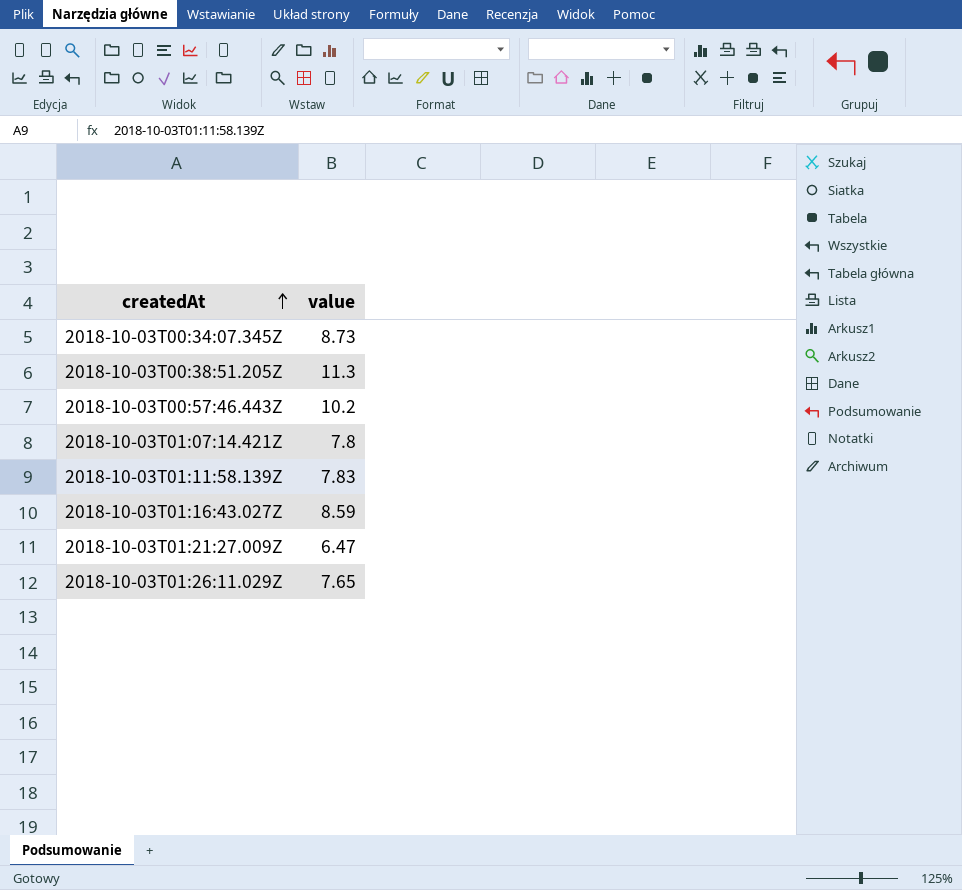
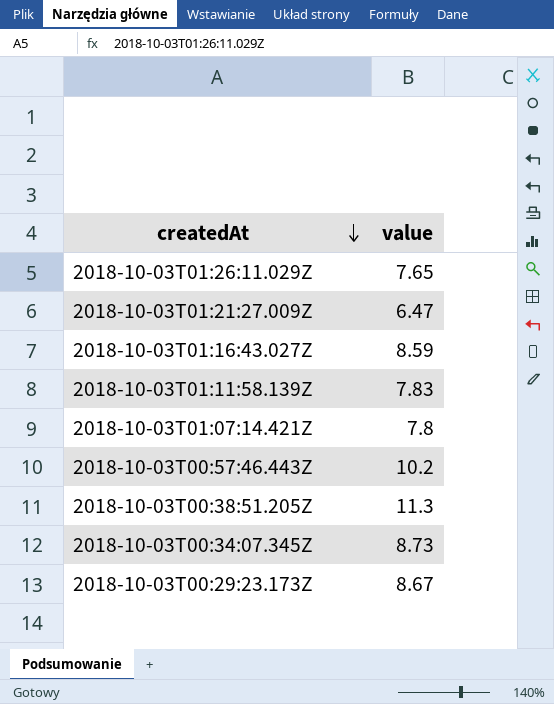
row order: createdAt ascending -> createdAt descending
row 2018-10-03T00:29:23.173Z: none -> 8.67

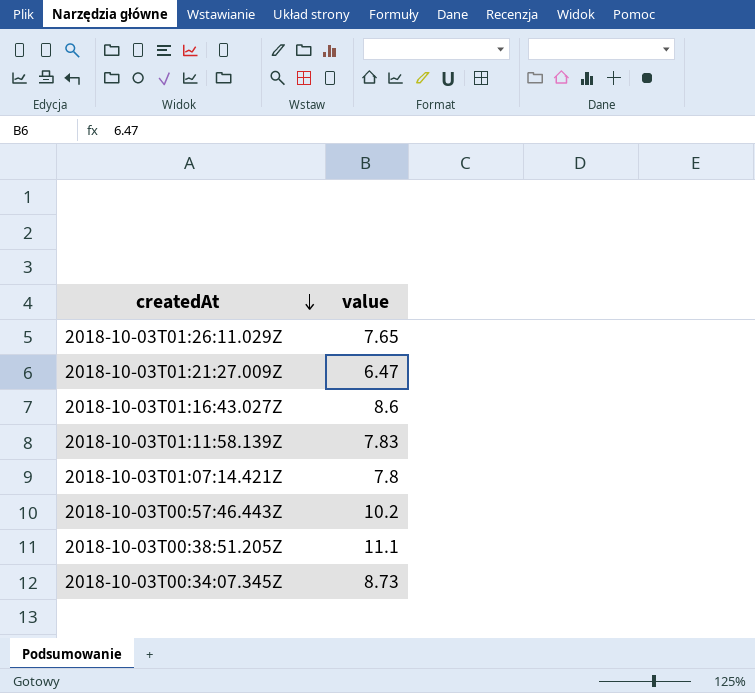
row 2018-10-03T00:29:23.173Z: 8.67 -> none
2018-10-03T01:16:43.027Z | value: 8.59 -> 8.6
2018-10-03T00:38:51.205Z | value: 11.3 -> 11.1

